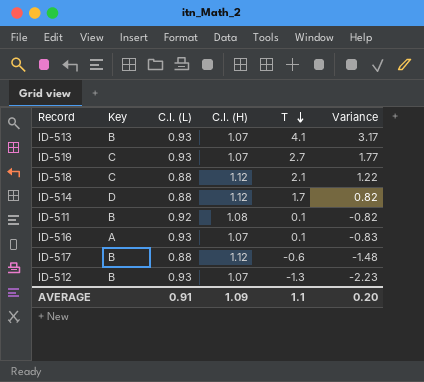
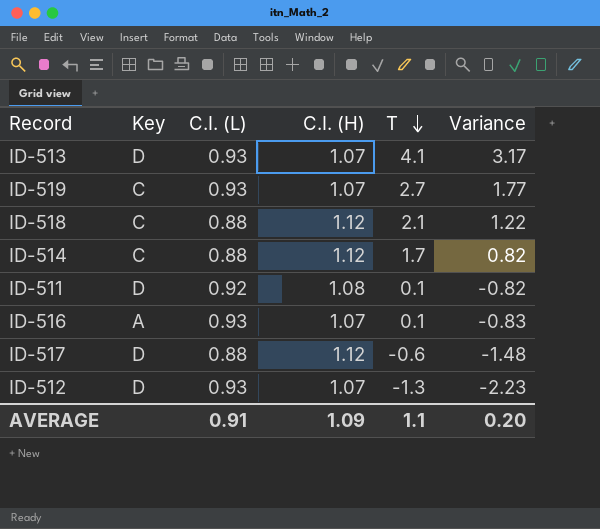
ID-513 | Key: B -> D
ID-514 | Key: D -> C
ID-511 | Key: B -> D
ID-517 | Key: B -> D
ID-512 | Key: B -> D

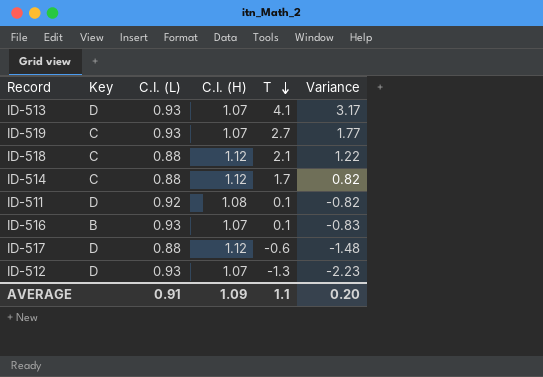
ID-516 | Key: A -> B

